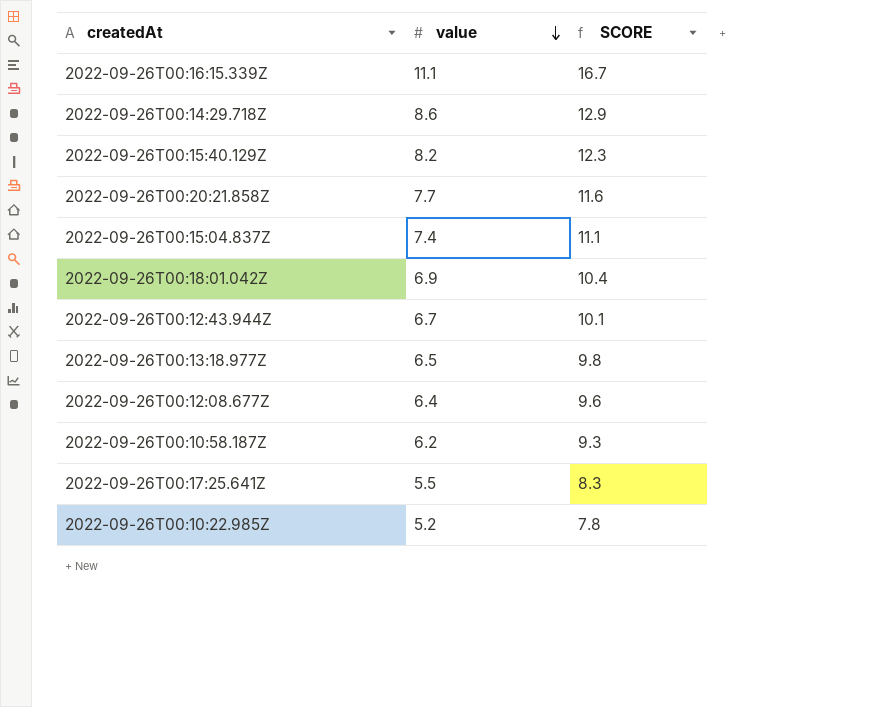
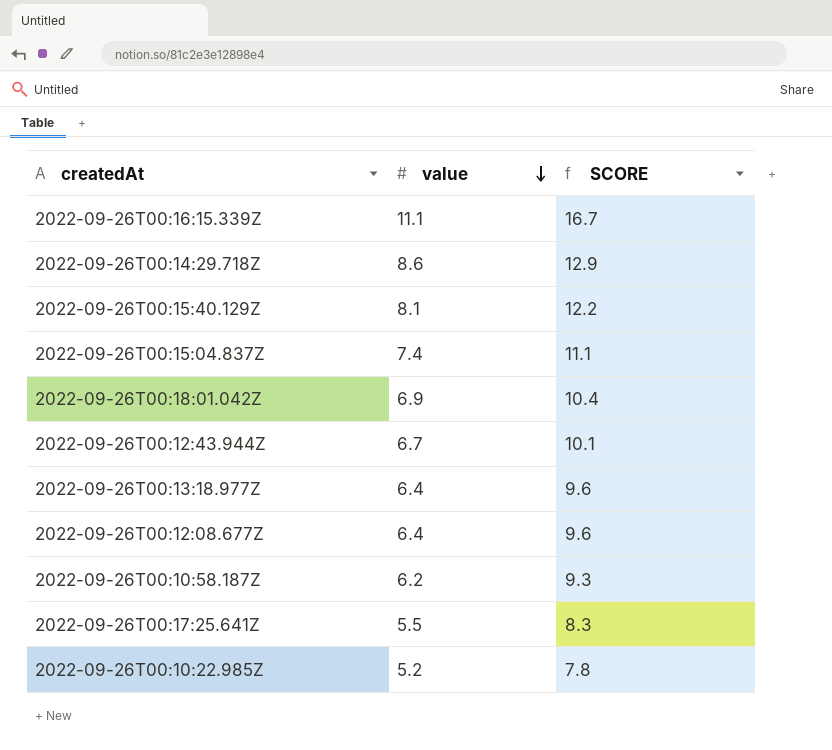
row 2022-09-26T00:20:21.858Z: 7.7 | 11.6 -> none
2022-09-26T00:15:40.129Z | value: 8.2 -> 8.1
2022-09-26T00:15:40.129Z | SCORE: 12.3 -> 12.2
2022-09-26T00:13:18.977Z | value: 6.5 -> 6.4
2022-09-26T00:13:18.977Z | SCORE: 9.8 -> 9.6

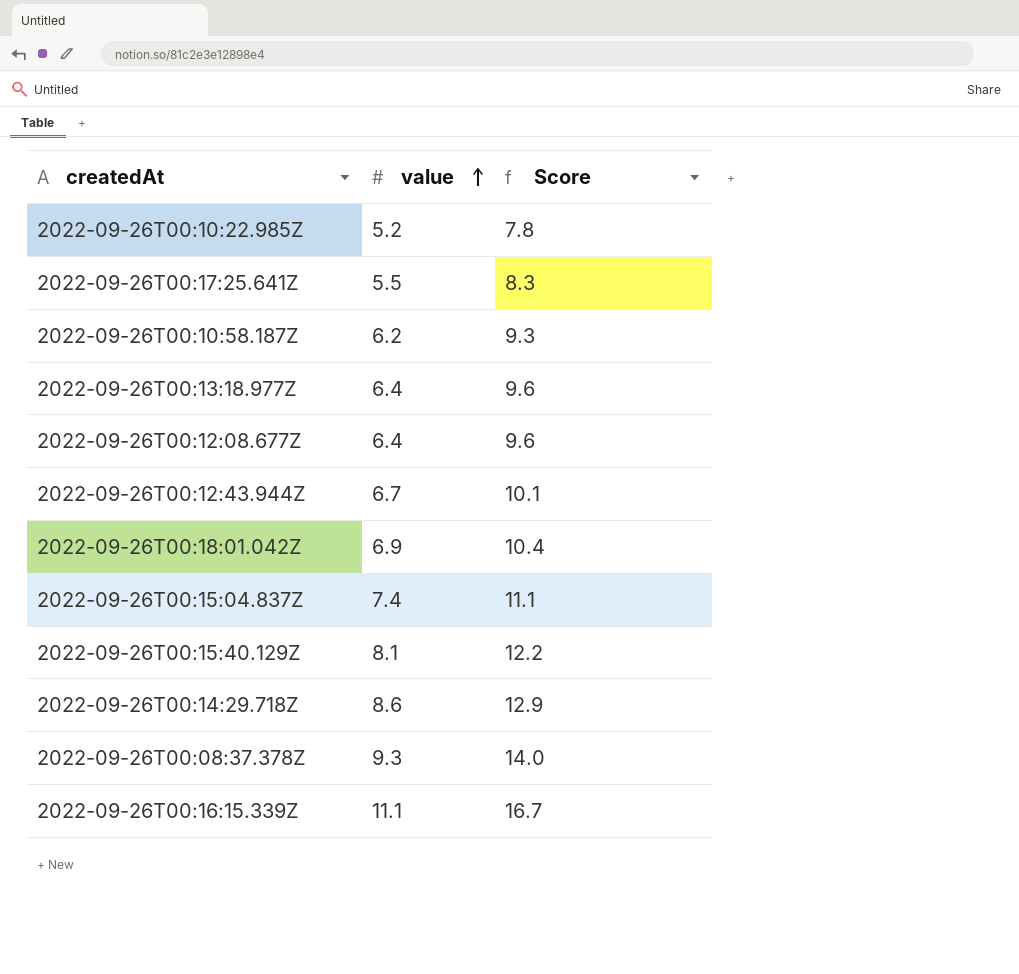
row order: value descending -> value ascending
column name: SCORE -> Score
row 2022-09-26T00:08:37.378Z: none -> 9.3 | 14.0

